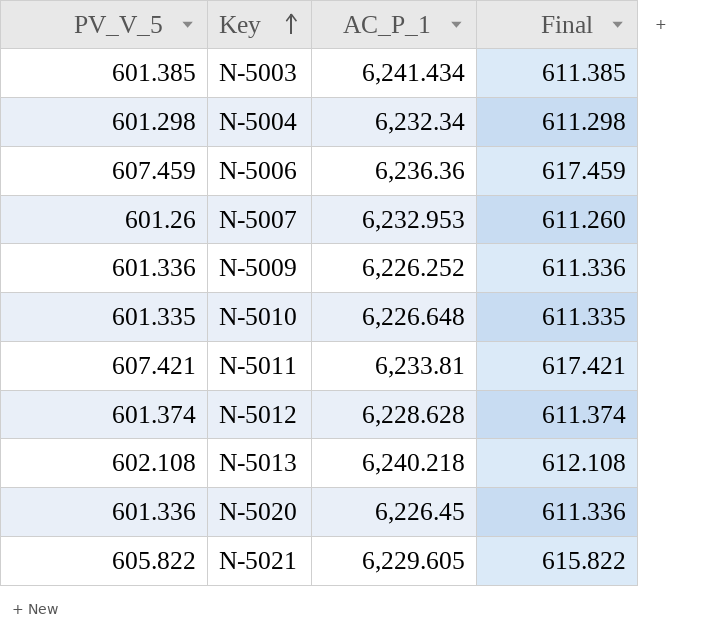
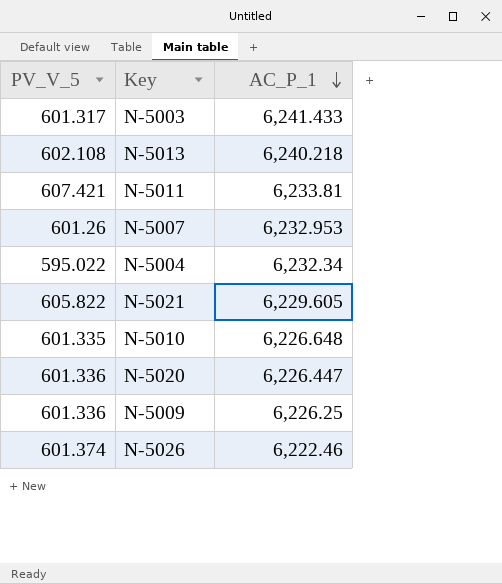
row order: Key ascending -> AC_P_1 descending
column Final | formula: [PV_V_5] + 10 -> none
row N-5006: 607.459 | 6,236.36 | 617.459 -> none
row N-5012: 601.374 | 6,228.628 | 611.374 -> none
N-5003 | PV_V_5: 601.385 -> 601.317
N-5003 | AC_P_1: 6,241.434 -> 6,241.433
N-5004 | PV_V_5: 601.298 -> 595.022
N-5020 | AC_P_1: 6,226.45 -> 6,226.447
N-5009 | AC_P_1: 6,226.252 -> 6,226.25
row N-5026: none -> 601.374 | 6,222.46

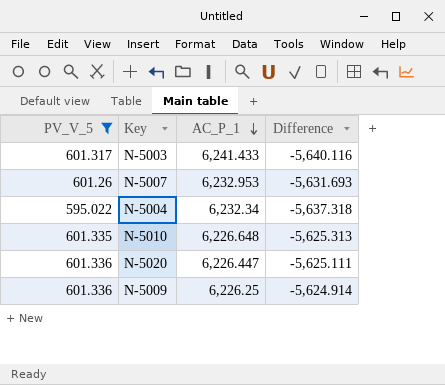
filter: none -> PV_V_5 <= 601.336
column Difference | formula: none -> [PV_V_5] - [AC_P_1]

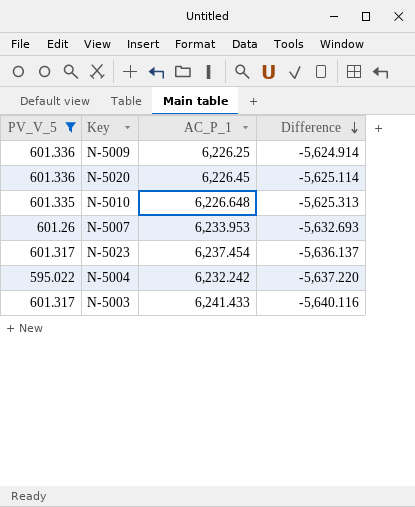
row order: AC_P_1 descending -> Difference descending
N-5020 | AC_P_1: 6,226.447 -> 6,226.45
N-5020 | Difference: -5,625.111 -> -5,625.114
N-5007 | AC_P_1: 6,232.953 -> 6,233.953
N-5007 | Difference: -5,631.693 -> -5,632.693
row N-5023: none -> 601.317 | 6,237.454 | -5,636.137
N-5004 | AC_P_1: 6,232.34 -> 6,232.242
N-5004 | Difference: -5,637.318 -> -5,637.220

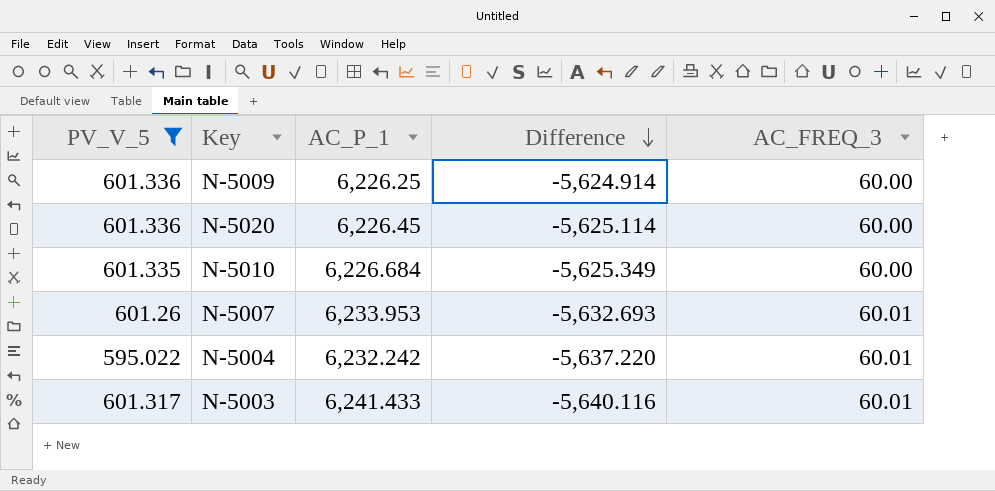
column AC_FREQ_3 | position: none -> 5
row N-5023: 601.317 | 6,237.454 | -5,636.137 -> none
N-5010 | AC_P_1: 6,226.648 -> 6,226.684
N-5010 | Difference: -5,625.313 -> -5,625.349

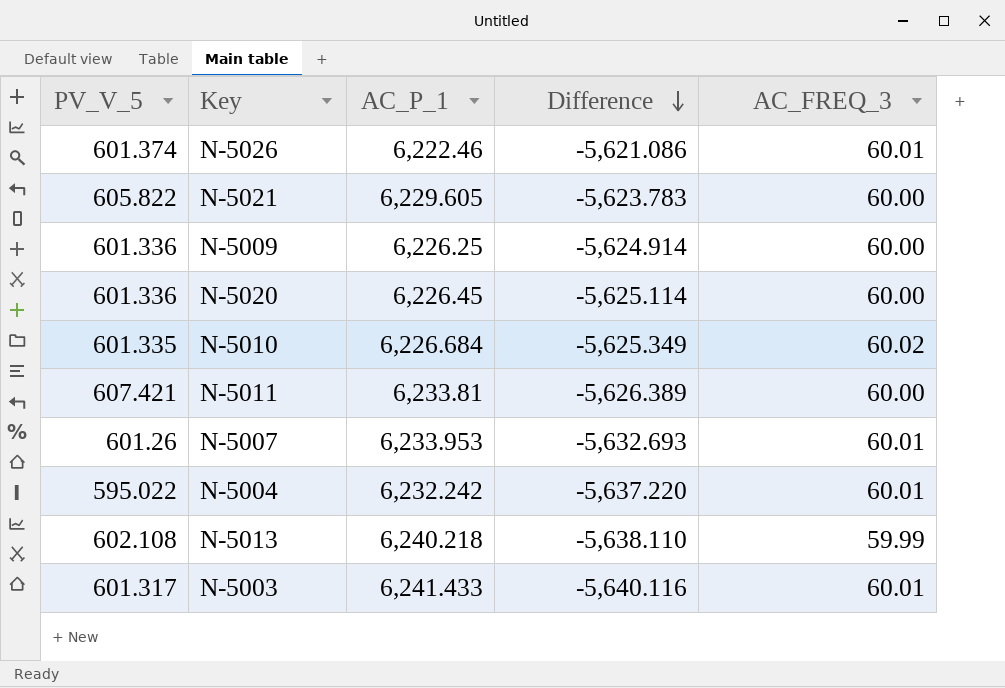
filter: PV_V_5 <= 601.336 -> none
N-5010 | AC_FREQ_3: 60.00 -> 60.02

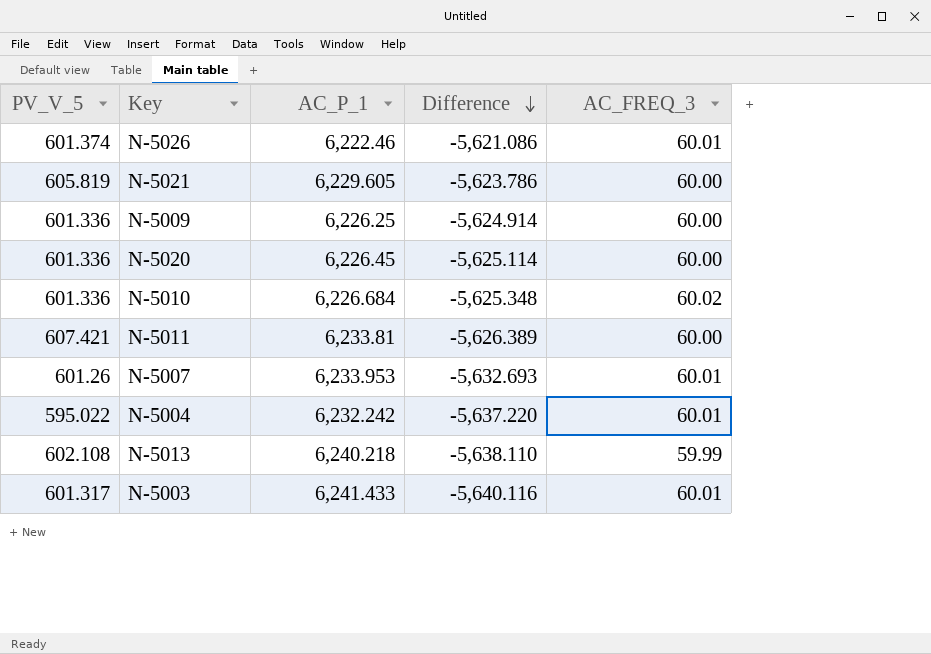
N-5021 | PV_V_5: 605.822 -> 605.819
N-5021 | Difference: -5,623.783 -> -5,623.786
N-5010 | PV_V_5: 601.335 -> 601.336
N-5010 | Difference: -5,625.349 -> -5,625.348

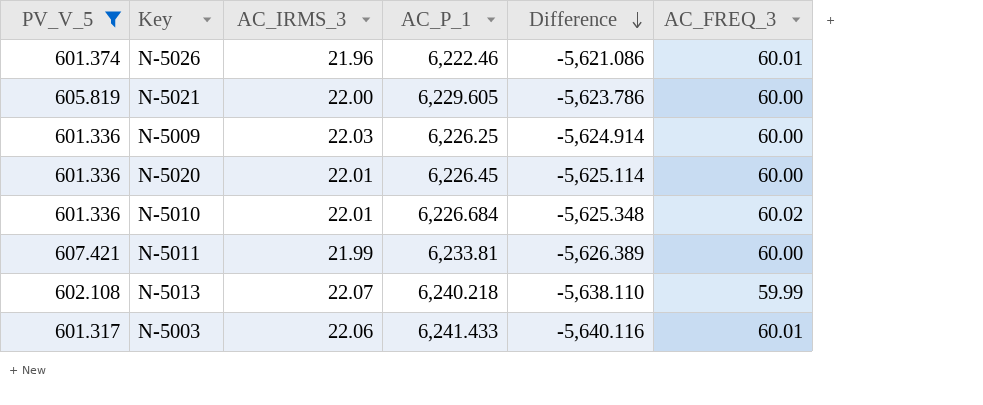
filter: none -> PV_V_5 >= 601.317
column AC_IRMS_3 | position: none -> 3

